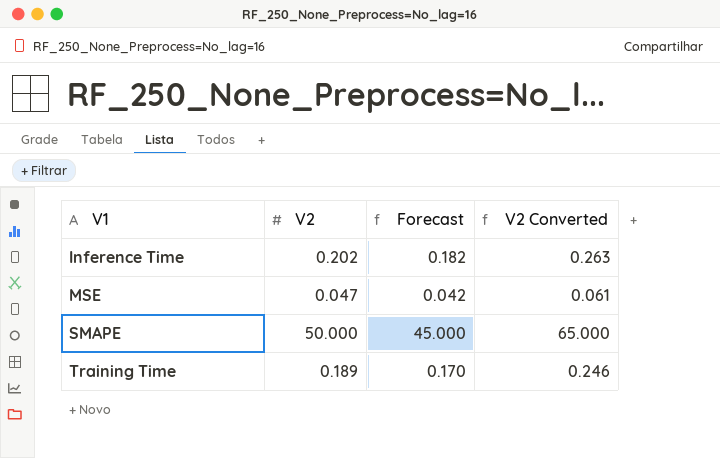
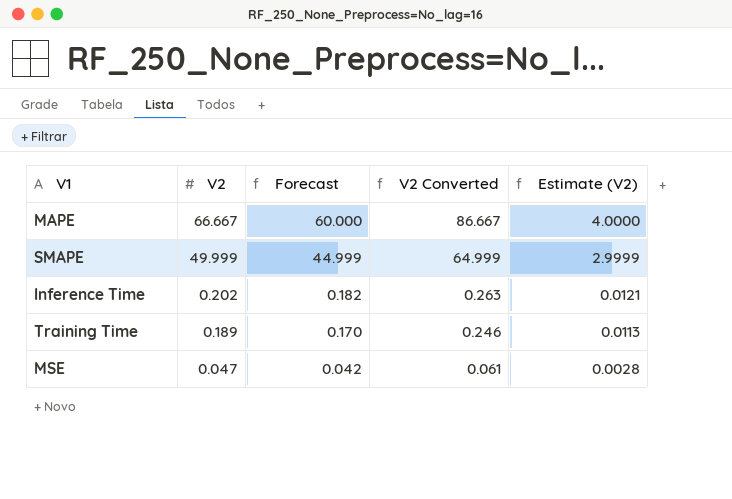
row order: V1 ascending -> V2 descending
column Estimate (V2) | formula: none -> [V2] * 0.06
row MAPE: none -> 66.667 | 60.000 | 86.667 | 4.0000
SMAPE | V2: 50.000 -> 49.999
SMAPE | Forecast: 45.000 -> 44.999
SMAPE | V2 Converted: 65.000 -> 64.999

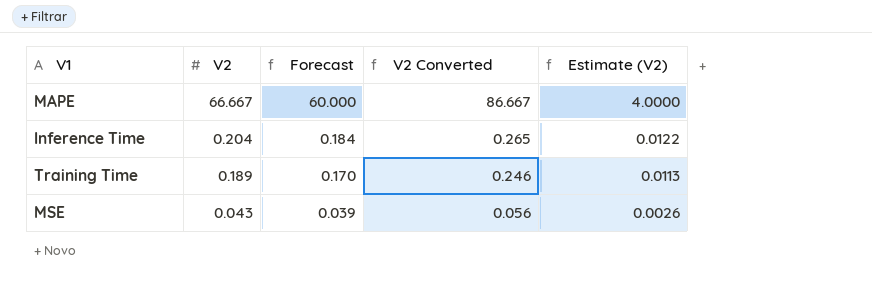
row SMAPE: 49.999 | 44.999 | 64.999 | 2.9999 -> none
Inference Time | V2: 0.202 -> 0.204
Inference Time | Forecast: 0.182 -> 0.184
Inference Time | V2 Converted: 0.263 -> 0.265
Inference Time | Estimate (V2): 0.0121 -> 0.0122
MSE | V2: 0.047 -> 0.043
MSE | Forecast: 0.042 -> 0.039
MSE | V2 Converted: 0.061 -> 0.056
MSE | Estimate (V2): 0.0028 -> 0.0026

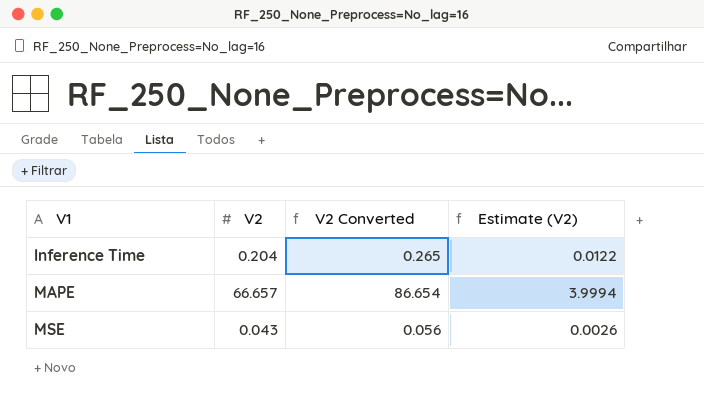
row order: V2 descending -> V1 ascending
column Forecast | formula: [V2] * 0.9 -> none
row Training Time: 0.189 | 0.170 | 0.246 | 0.0113 -> none
MAPE | V2: 66.667 -> 66.657
MAPE | V2 Converted: 86.667 -> 86.654
MAPE | Estimate (V2): 4.0000 -> 3.9994

